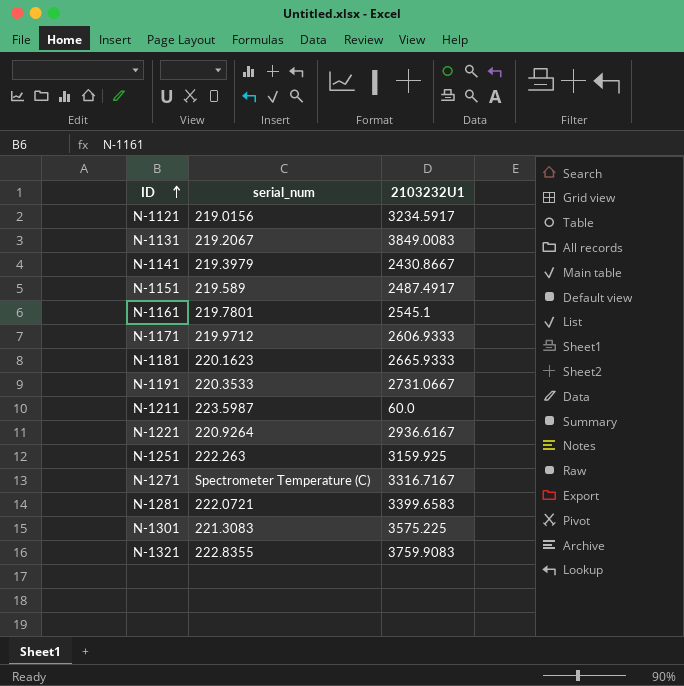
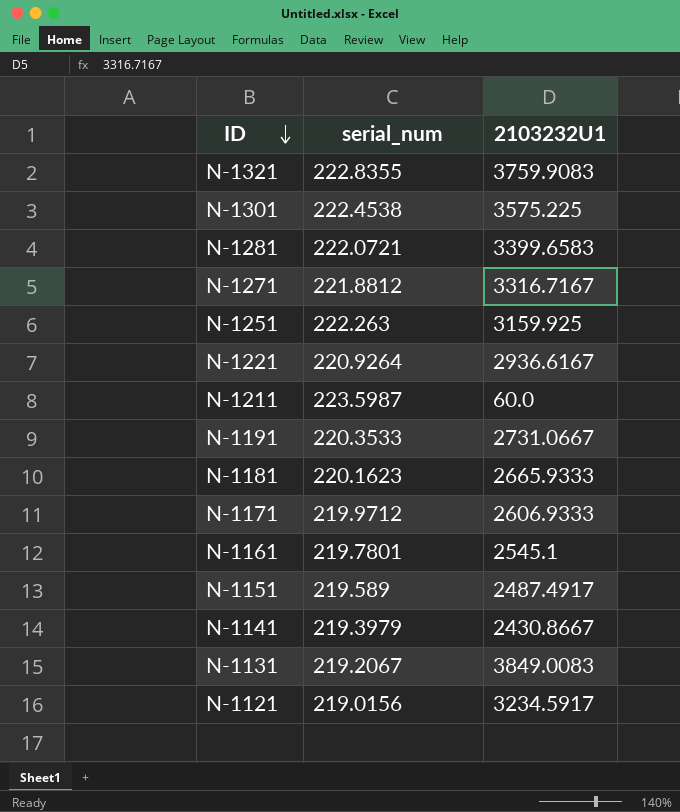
row order: ID ascending -> ID descending
N-1301 | serial_num: 221.3083 -> 222.4538
N-1271 | serial_num: Spectrometer Temperature (C) -> 221.8812

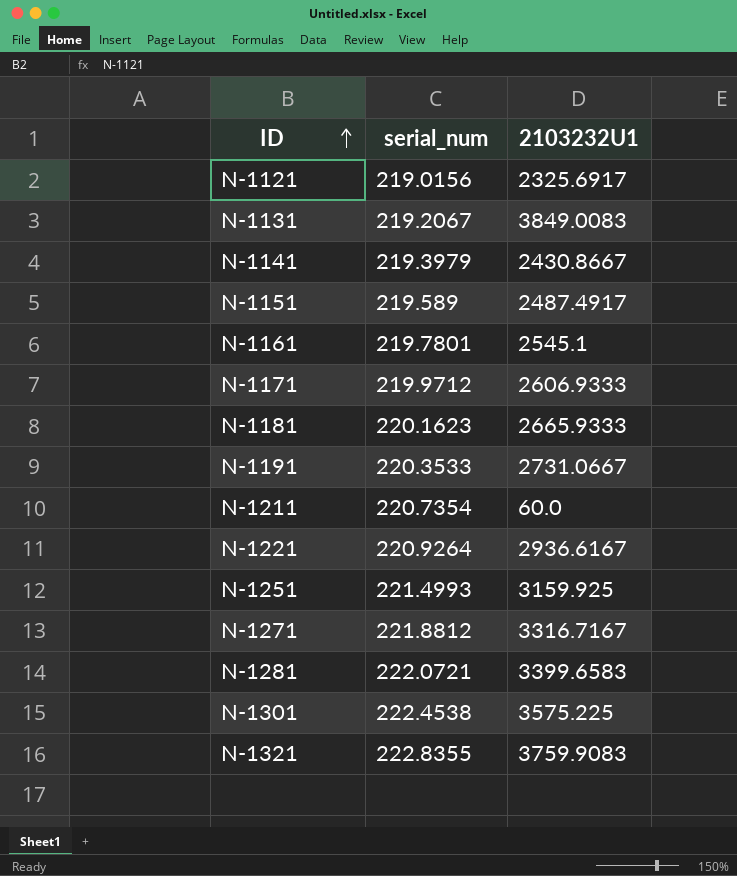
row order: ID descending -> ID ascending
N-1121 | 2103232U1: 3234.5917 -> 2325.6917
N-1211 | serial_num: 223.5987 -> 220.7354
N-1251 | serial_num: 222.263 -> 221.4993

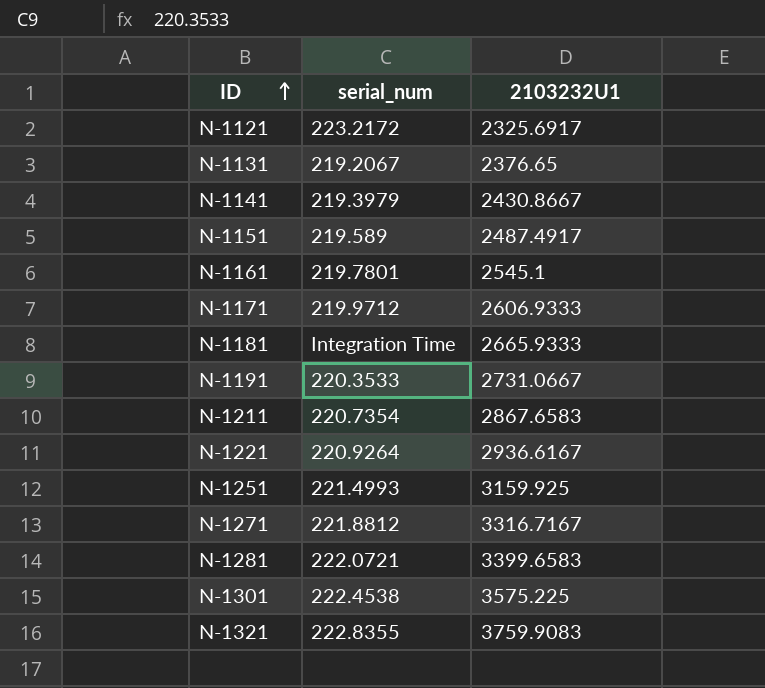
N-1121 | serial_num: 219.0156 -> 223.2172
N-1131 | 2103232U1: 3849.0083 -> 2376.65
N-1181 | serial_num: 220.1623 -> Integration Time
N-1211 | 2103232U1: 60.0 -> 2867.6583

